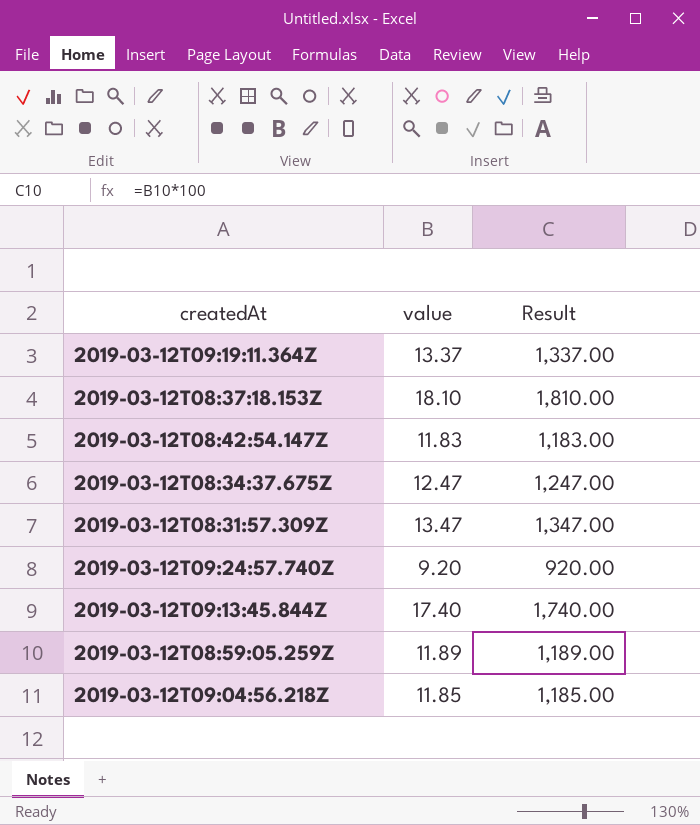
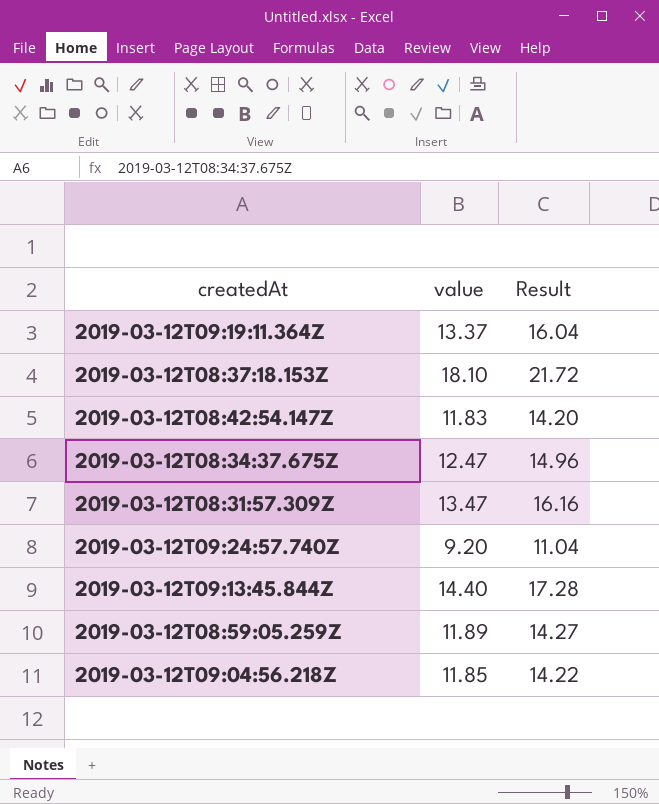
column Result | formula: [value] * 100 -> [value] * 1.2
2019-03-12T09:13:45.844Z | value: 17.40 -> 14.40

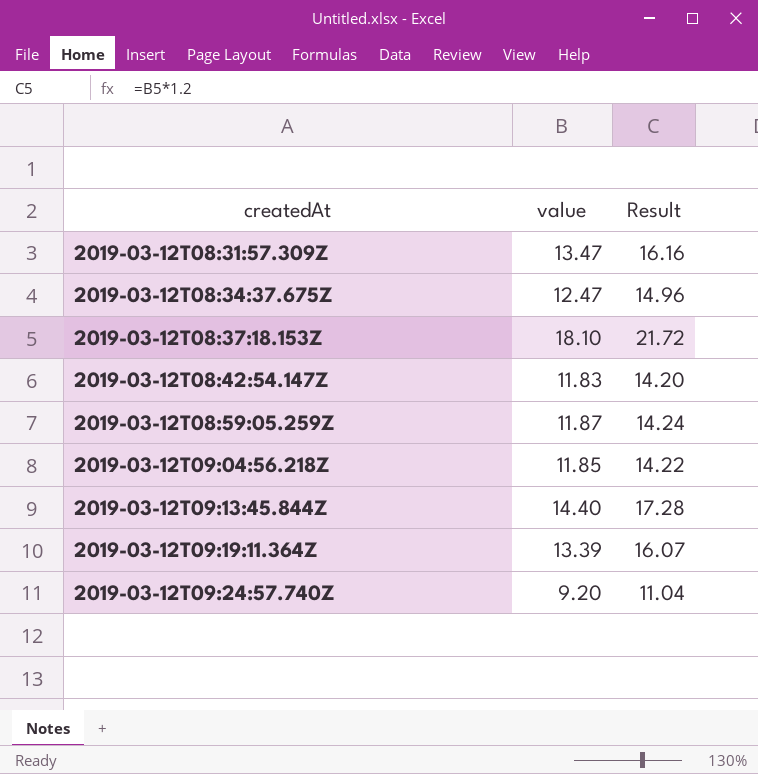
row order: none -> createdAt ascending
2019-03-12T08:59:05.259Z | value: 11.89 -> 11.87
2019-03-12T08:59:05.259Z | Result: 14.27 -> 14.24
2019-03-12T09:19:11.364Z | value: 13.37 -> 13.39
2019-03-12T09:19:11.364Z | Result: 16.04 -> 16.07

